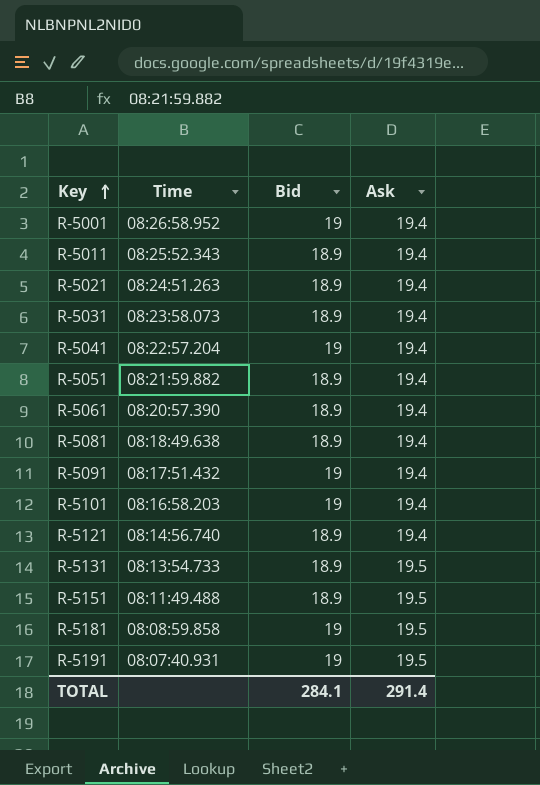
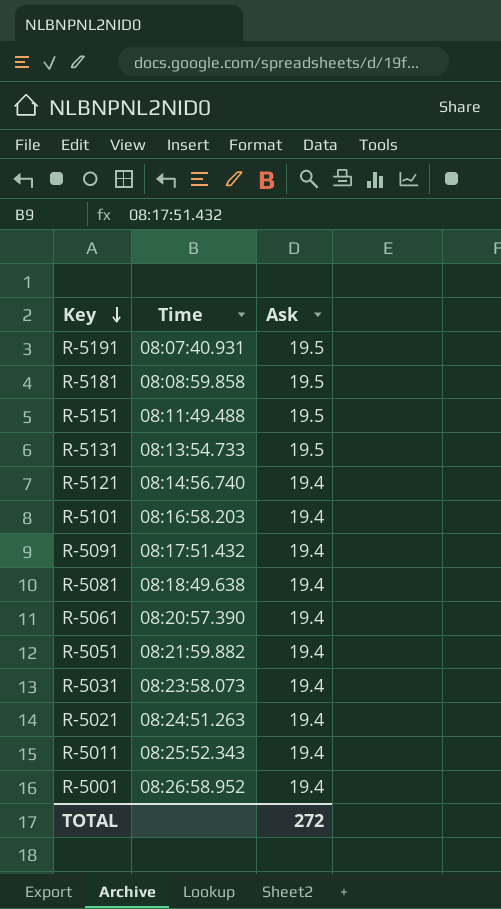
row order: Key ascending -> Key descending
column Bid | position: 3 -> none
row R-5041: 08:22:57.204 | 19 | 19.4 -> none
TOTAL | Ask: 291.4 -> 272

